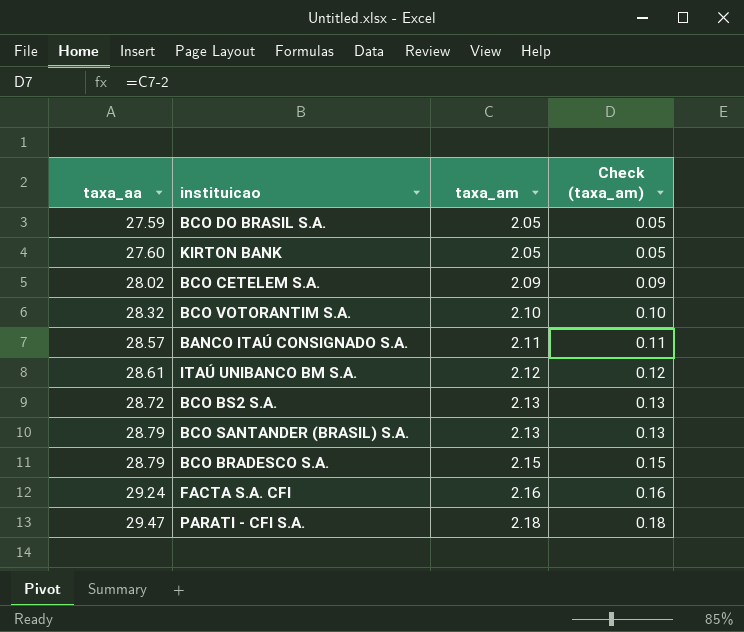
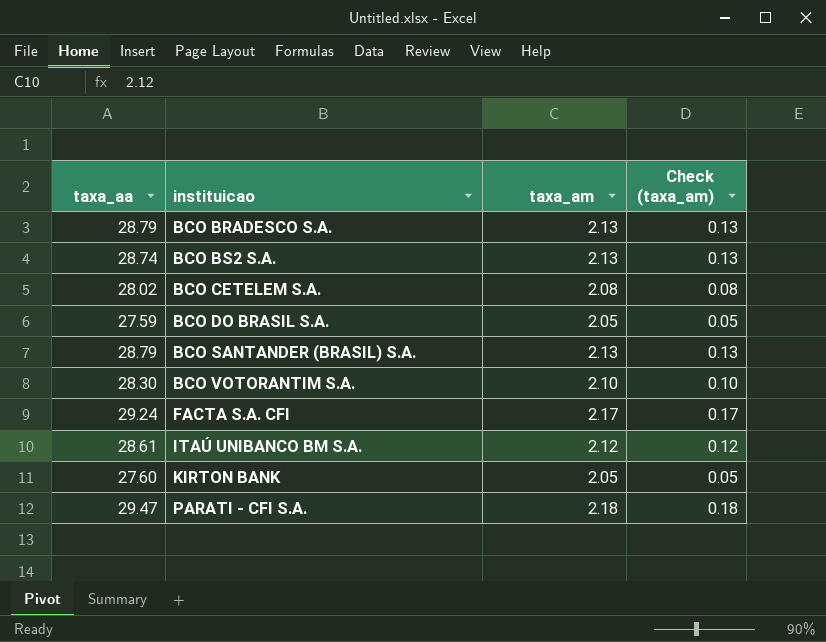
row order: taxa_aa ascending -> instituicao ascending
row BANCO ITAÚ CONSIGNADO S.A.: 28.57 | 2.11 | 0.11 -> none
BCO BRADESCO S.A. | taxa_am: 2.15 -> 2.13
BCO BRADESCO S.A. | Check (taxa_am): 0.15 -> 0.13
BCO BS2 S.A. | taxa_aa: 28.72 -> 28.74
BCO CETELEM S.A. | taxa_am: 2.09 -> 2.08
BCO CETELEM S.A. | Check (taxa_am): 0.09 -> 0.08
BCO VOTORANTIM S.A. | taxa_aa: 28.32 -> 28.30
FACTA S.A. CFI | taxa_am: 2.16 -> 2.17
FACTA S.A. CFI | Check (taxa_am): 0.16 -> 0.17

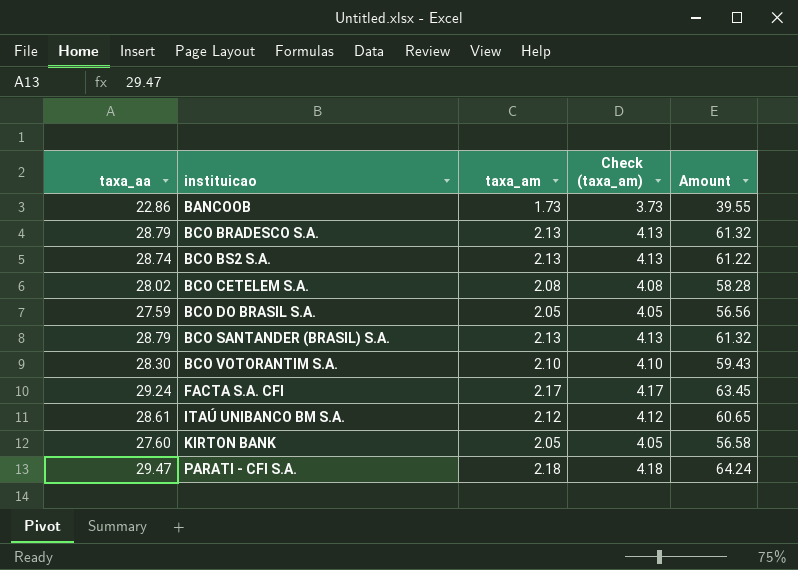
column Check (taxa_am) | formula: [taxa_am] - 2 -> [taxa_am] + 2
column Amount | formula: none -> [taxa_aa] * [taxa_am]
row BANCOOB: none -> 22.86 | 1.73 | 3.73 | 39.55

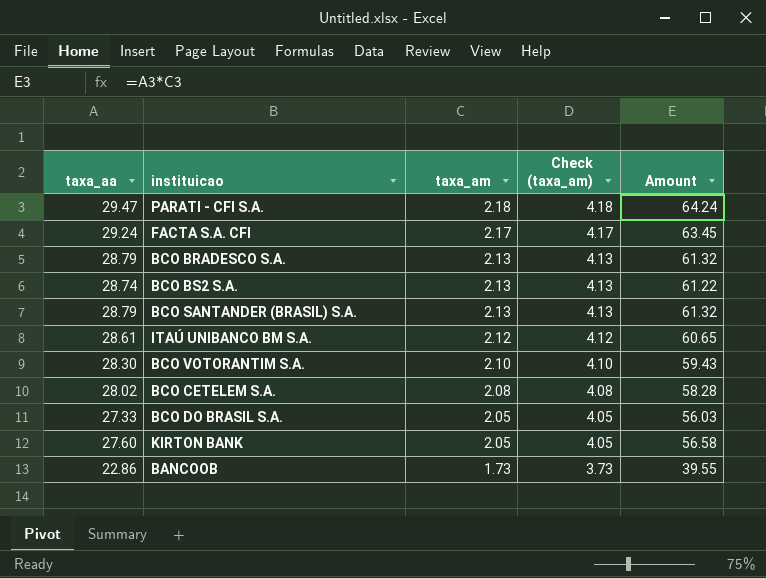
row order: instituicao ascending -> taxa_am descending
BCO DO BRASIL S.A. | taxa_aa: 27.59 -> 27.33
BCO DO BRASIL S.A. | Amount: 56.56 -> 56.03

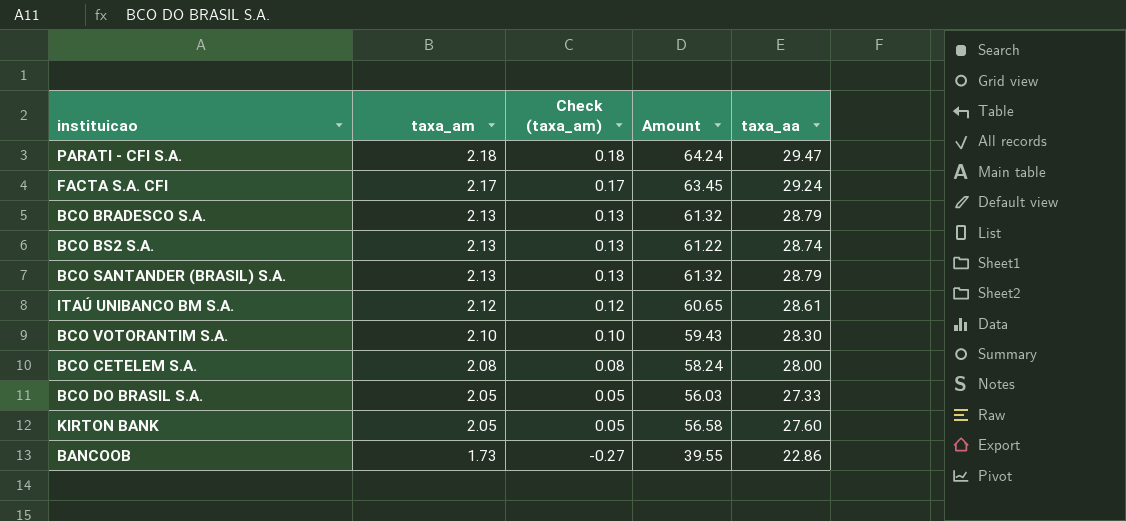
column Check (taxa_am) | formula: [taxa_am] + 2 -> [taxa_am] - 2
column taxa_aa | position: 1 -> 5
BCO CETELEM S.A. | Amount: 58.28 -> 58.24
BCO CETELEM S.A. | taxa_aa: 28.02 -> 28.00

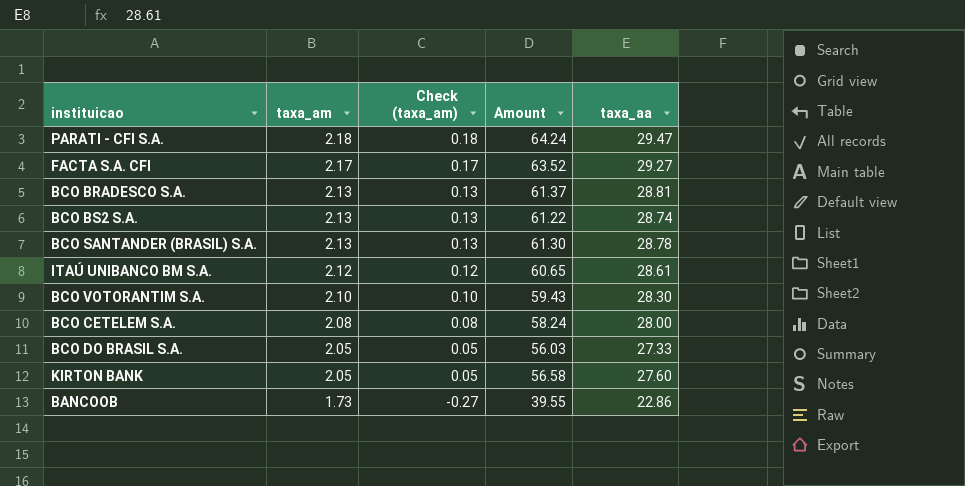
FACTA S.A. CFI | Amount: 63.45 -> 63.52
FACTA S.A. CFI | taxa_aa: 29.24 -> 29.27
BCO BRADESCO S.A. | Amount: 61.32 -> 61.37
BCO BRADESCO S.A. | taxa_aa: 28.79 -> 28.81
BCO SANTANDER (BRASIL) S.A. | Amount: 61.32 -> 61.30
BCO SANTANDER (BRASIL) S.A. | taxa_aa: 28.79 -> 28.78

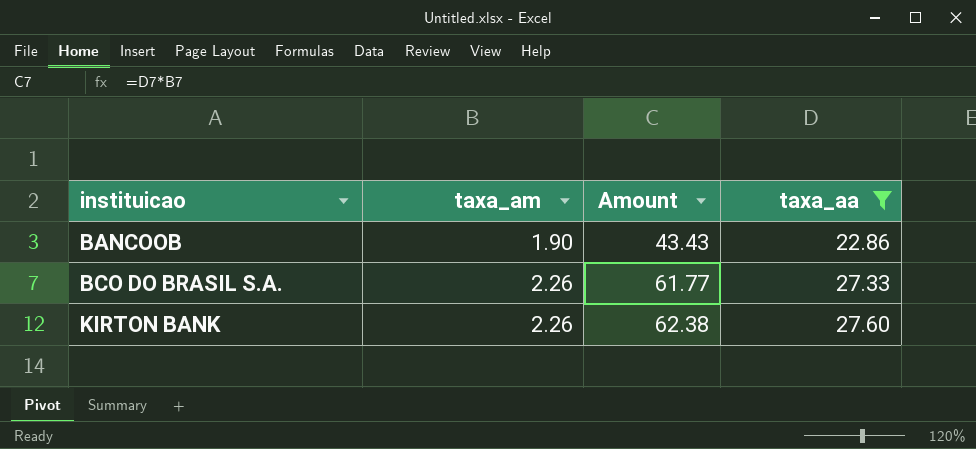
filter: none -> taxa_aa <= 27.60
row order: taxa_am descending -> instituicao ascending
column Check (taxa_am) | formula: [taxa_am] - 2 -> none
BANCOOB | taxa_am: 1.73 -> 1.90
BANCOOB | Amount: 39.55 -> 43.43
BCO DO BRASIL S.A. | taxa_am: 2.05 -> 2.26
BCO DO BRASIL S.A. | Amount: 56.03 -> 61.77
KIRTON BANK | taxa_am: 2.05 -> 2.26
KIRTON BANK | Amount: 56.58 -> 62.38

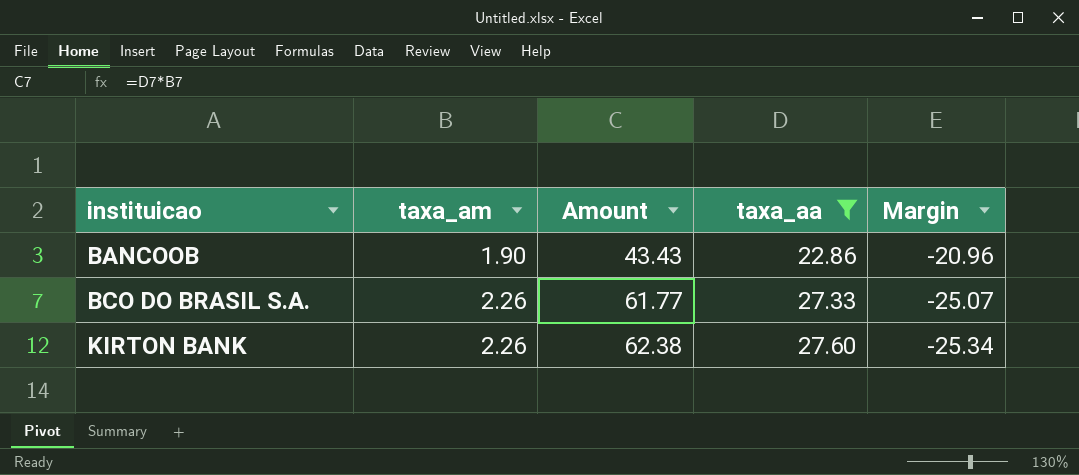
column Margin | formula: none -> [taxa_am] - [taxa_aa]

